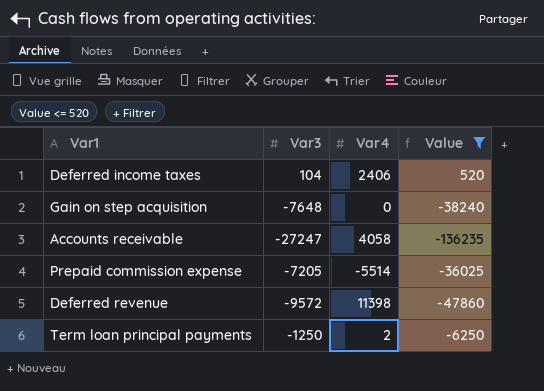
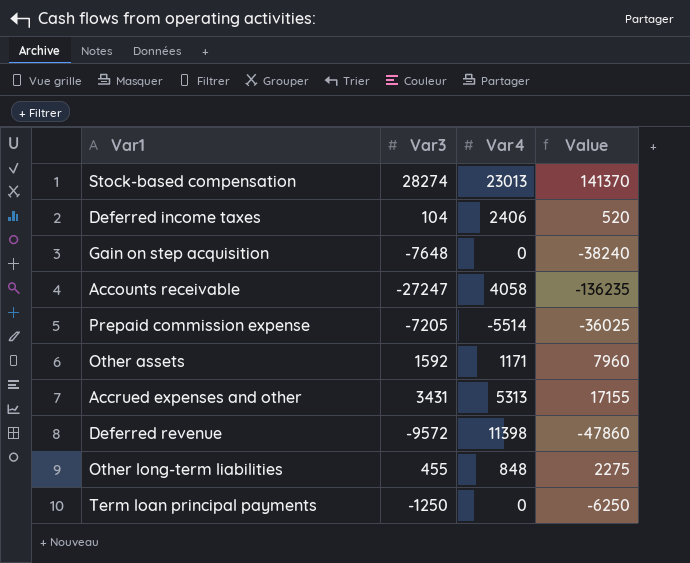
filter: Value <= 520 -> none
Term loan principal payments | Var4: 2 -> 0

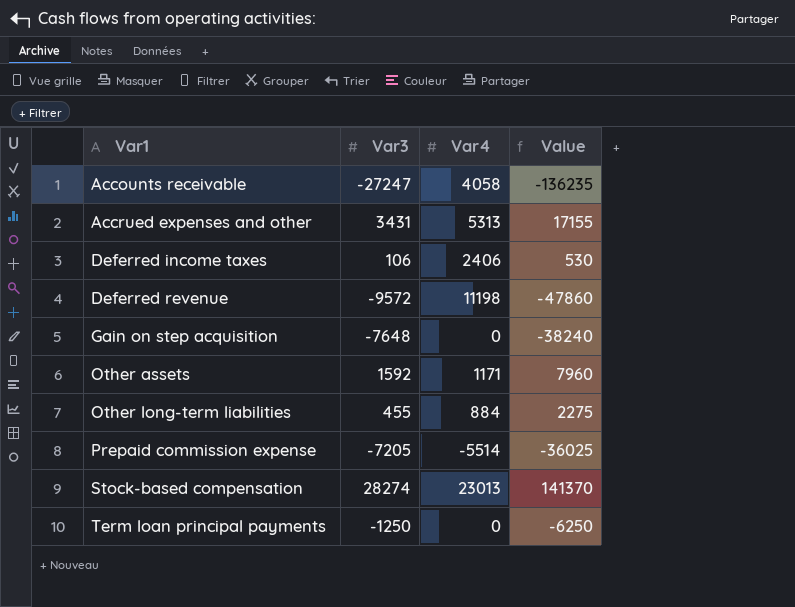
row order: none -> Var1 ascending
Deferred income taxes | Var3: 104 -> 106
Deferred income taxes | Value: 520 -> 530
Deferred revenue | Var4: 11398 -> 11198
Other long-term liabilities | Var4: 848 -> 884

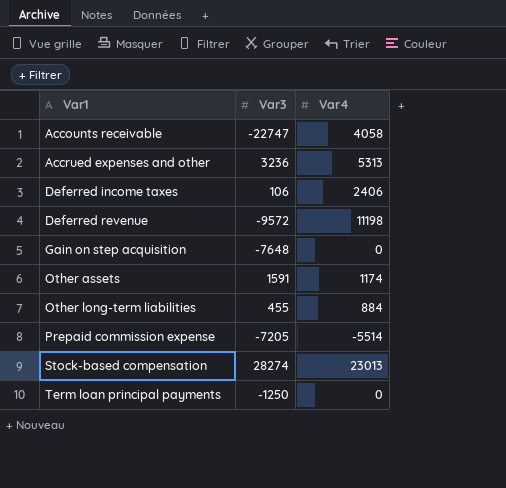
column Value | formula: [Var3] * 5 -> none
Accounts receivable | Var3: -27247 -> -22747
Accrued expenses and other | Var3: 3431 -> 3236
Other assets | Var3: 1592 -> 1591
Other assets | Var4: 1171 -> 1174

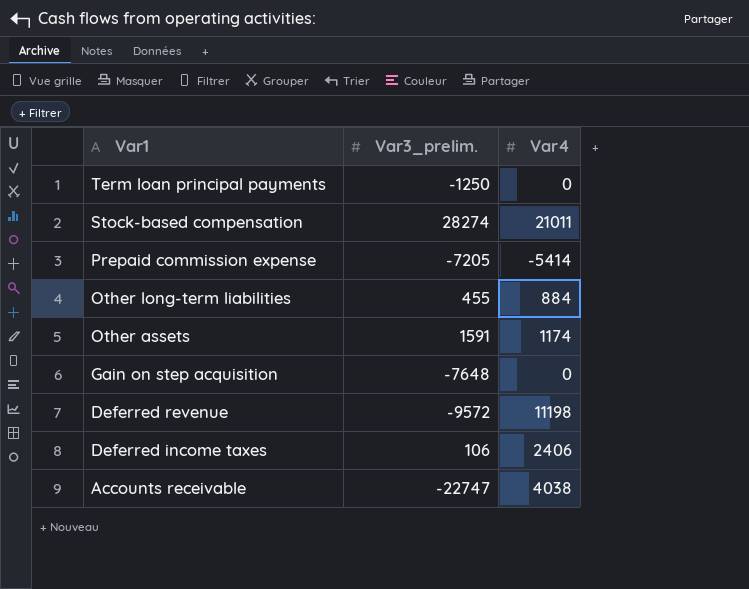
row order: Var1 ascending -> Var1 descending
column name: Var3 -> Var3_prelim.
row Accrued expenses and other: 3236 | 5313 -> none
Stock-based compensation | Var4: 23013 -> 21011
Prepaid commission expense | Var4: -5514 -> -5414
Accounts receivable | Var4: 4058 -> 4038

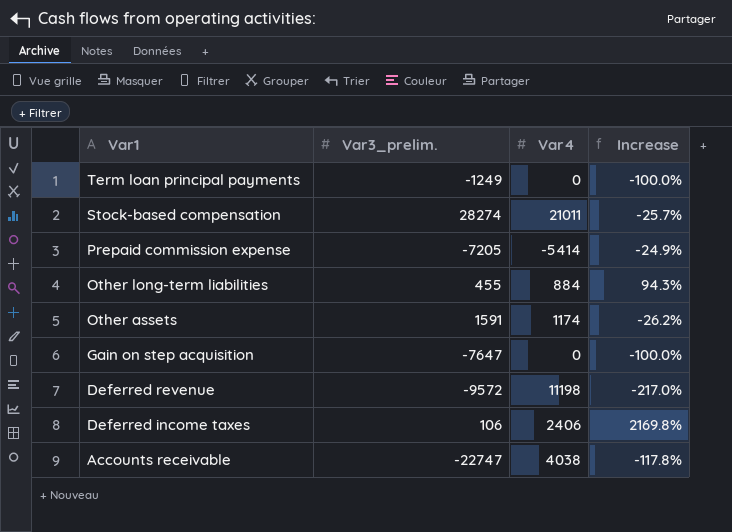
column Increase | formula: none -> ([Var4] - [Var3_prelim.]) / [Var3_prelim.]
Term loan principal payments | Var3_prelim.: -1250 -> -1249
Gain on step acquisition | Var3_prelim.: -7648 -> -7647

